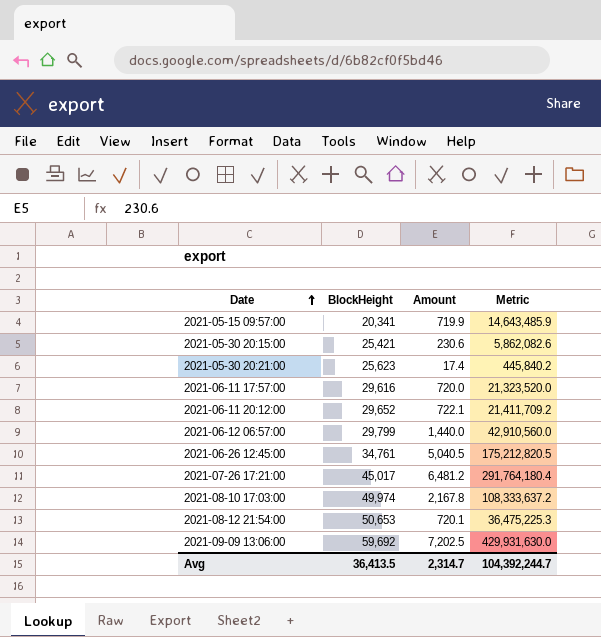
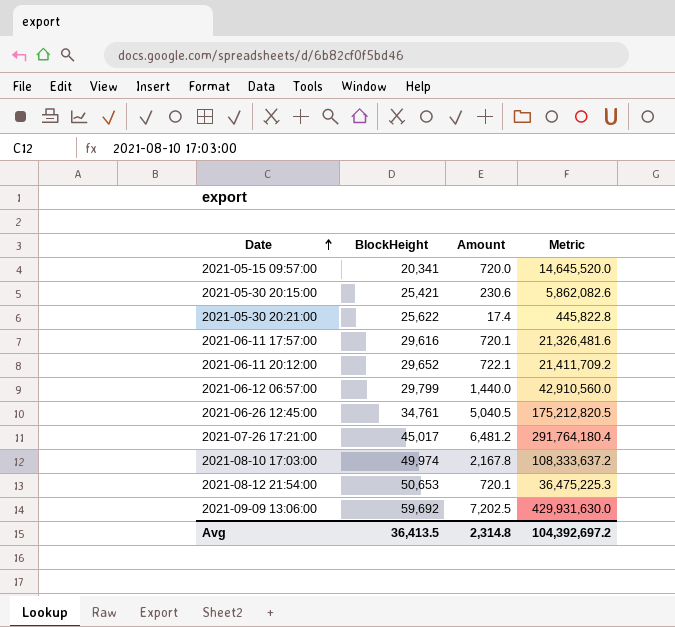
2021-05-15 09:57:00 | Amount: 719.9 -> 720.0
2021-05-15 09:57:00 | Metric: 14,643,485.9 -> 14,645,520.0
2021-05-30 20:21:00 | BlockHeight: 25,623 -> 25,622
2021-05-30 20:21:00 | Metric: 445,840.2 -> 445,822.8
2021-06-11 17:57:00 | Amount: 720.0 -> 720.1
2021-06-11 17:57:00 | Metric: 21,323,520.0 -> 21,326,481.6
Avg | Amount: 2,314.7 -> 2,314.8
Avg | Metric: 104,392,244.7 -> 104,392,697.2

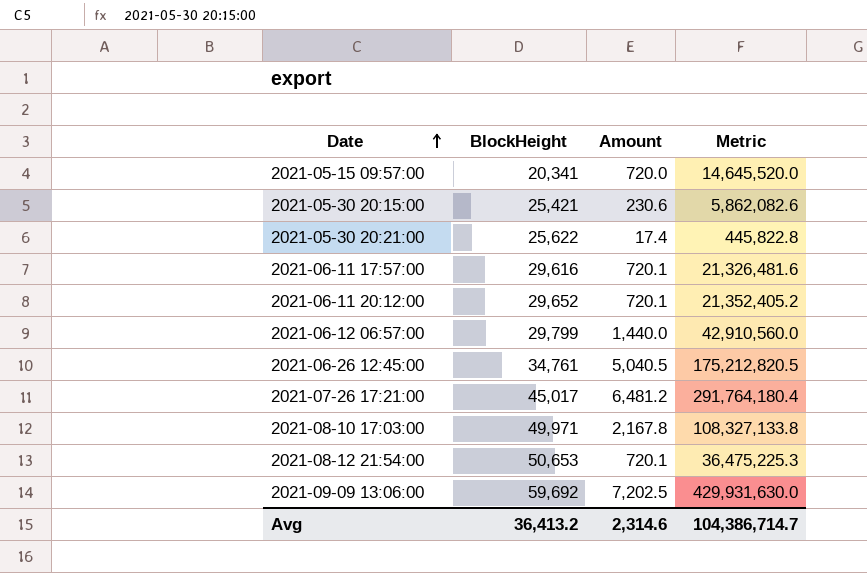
2021-06-11 20:12:00 | Amount: 722.1 -> 720.1
2021-06-11 20:12:00 | Metric: 21,411,709.2 -> 21,352,405.2
2021-08-10 17:03:00 | BlockHeight: 49,974 -> 49,971
2021-08-10 17:03:00 | Metric: 108,333,637.2 -> 108,327,133.8
Avg | BlockHeight: 36,413.5 -> 36,413.2
Avg | Amount: 2,314.8 -> 2,314.6
Avg | Metric: 104,392,697.2 -> 104,386,714.7

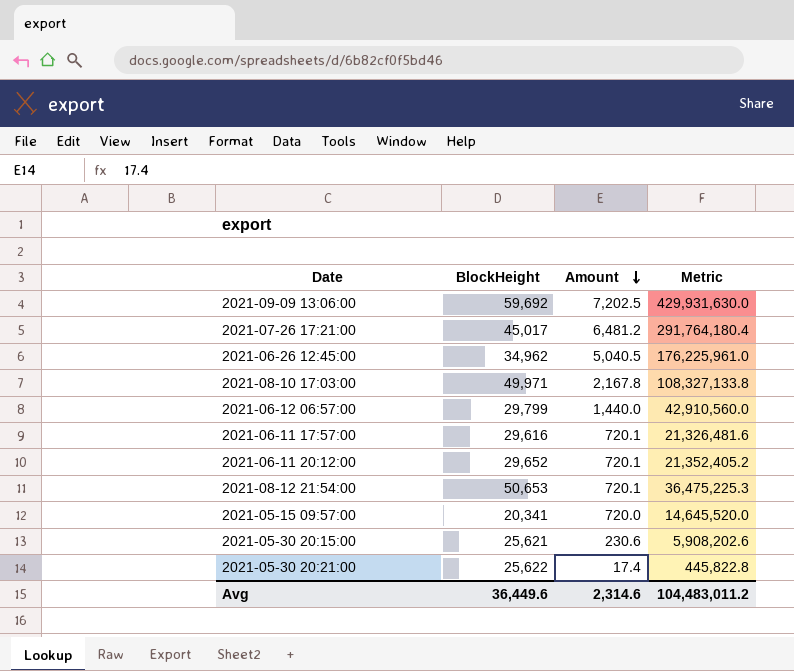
row order: Date ascending -> Amount descending
2021-06-26 12:45:00 | BlockHeight: 34,761 -> 34,962
2021-06-26 12:45:00 | Metric: 175,212,820.5 -> 176,225,961.0
2021-05-30 20:15:00 | BlockHeight: 25,421 -> 25,621
2021-05-30 20:15:00 | Metric: 5,862,082.6 -> 5,908,202.6
Avg | BlockHeight: 36,413.2 -> 36,449.6
Avg | Metric: 104,386,714.7 -> 104,483,011.2

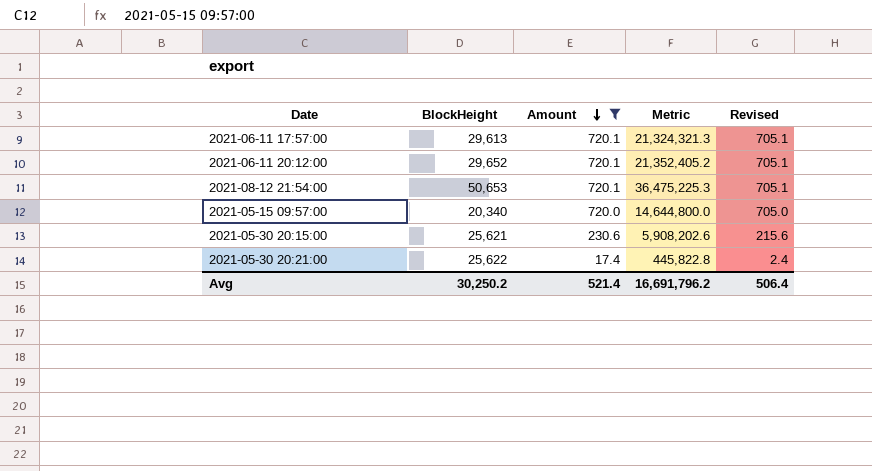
filter: none -> Amount <= 720.1
column Revised | formula: none -> [Amount] - 15
2021-06-11 17:57:00 | BlockHeight: 29,616 -> 29,613
2021-06-11 17:57:00 | Metric: 21,326,481.6 -> 21,324,321.3
2021-05-15 09:57:00 | BlockHeight: 20,341 -> 20,340
2021-05-15 09:57:00 | Metric: 14,645,520.0 -> 14,644,800.0
Avg | BlockHeight: 36,449.6 -> 30,250.2
Avg | Amount: 2,314.6 -> 521.4
Avg | Metric: 104,483,011.2 -> 16,691,796.2

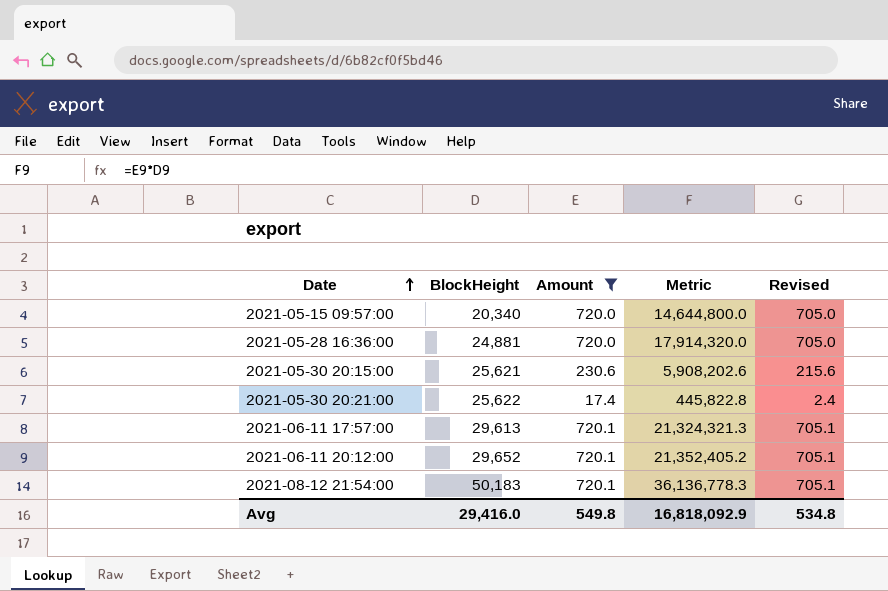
row order: Amount descending -> Date ascending
row 2021-05-28 16:36:00: none -> 24,881 | 720.0 | 17,914,320.0 | 705.0
2021-08-12 21:54:00 | BlockHeight: 50,653 -> 50,183
2021-08-12 21:54:00 | Metric: 36,475,225.3 -> 36,136,778.3
Avg | BlockHeight: 30,250.2 -> 29,416.0
Avg | Amount: 521.4 -> 549.8
Avg | Metric: 16,691,796.2 -> 16,818,092.9
Avg | Revised: 506.4 -> 534.8

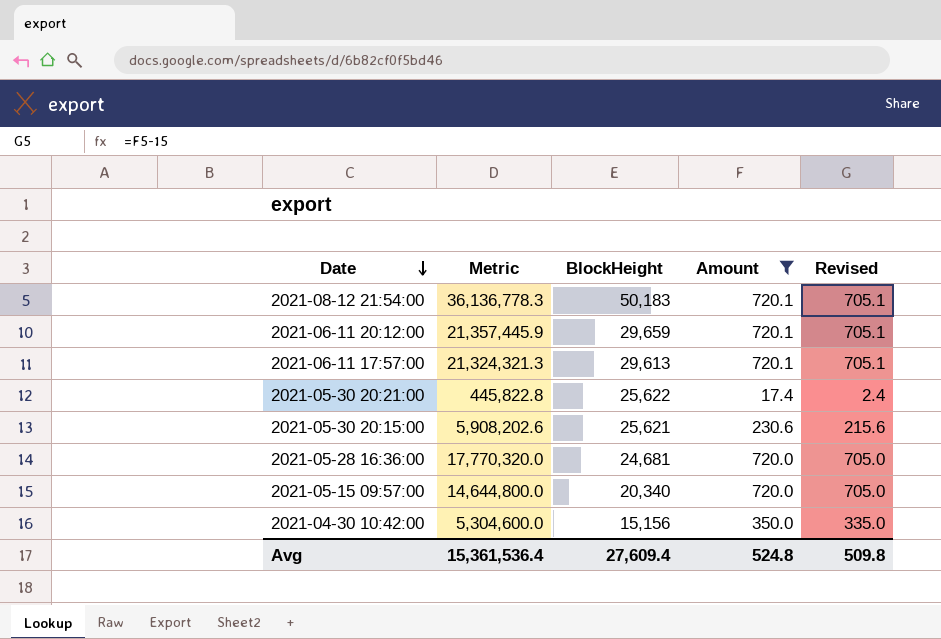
row order: Date ascending -> Date descending
column Metric | position: 4 -> 2
2021-06-11 20:12:00 | Metric: 21,352,405.2 -> 21,357,445.9
2021-06-11 20:12:00 | BlockHeight: 29,652 -> 29,659
2021-05-28 16:36:00 | Metric: 17,914,320.0 -> 17,770,320.0
2021-05-28 16:36:00 | BlockHeight: 24,881 -> 24,681
row 2021-04-30 10:42:00: none -> 5,304,600.0 | 15,156 | 350.0 | 335.0
Avg | Metric: 16,818,092.9 -> 15,361,536.4
Avg | BlockHeight: 29,416.0 -> 27,609.4
Avg | Amount: 549.8 -> 524.8
Avg | Revised: 534.8 -> 509.8

